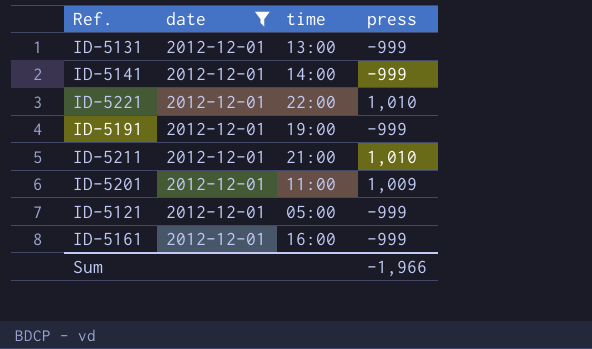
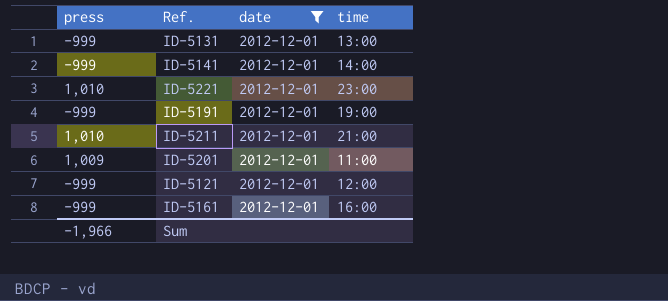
column press | position: 4 -> 1
ID-5221 | time: 22:00 -> 23:00
ID-5121 | time: 05:00 -> 12:00

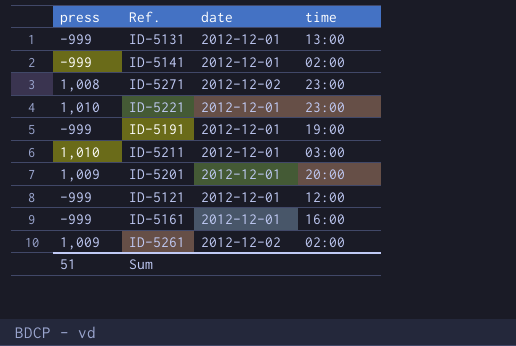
filter: date = 2012-12-01 -> none
ID-5141 | time: 14:00 -> 02:00
ID-5211 | time: 21:00 -> 03:00
ID-5201 | time: 11:00 -> 20:00
Sum | press: -1,966 -> 51

